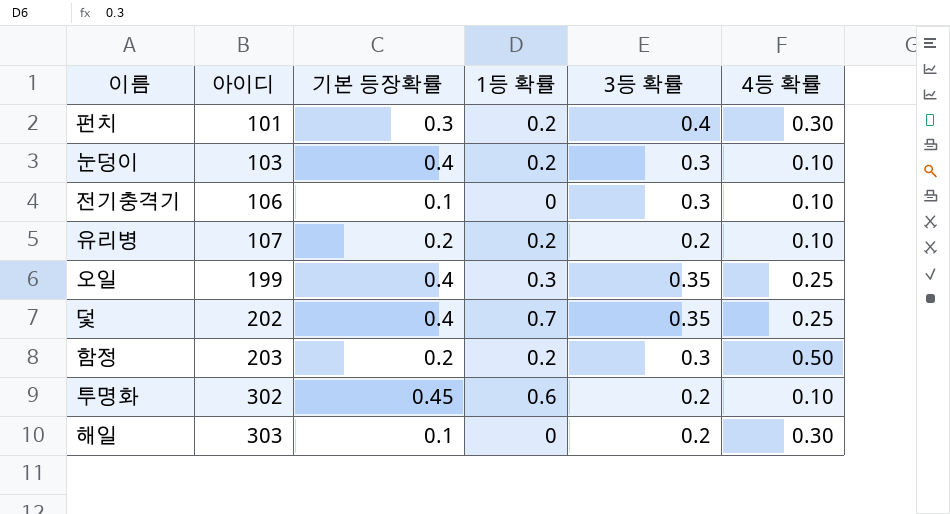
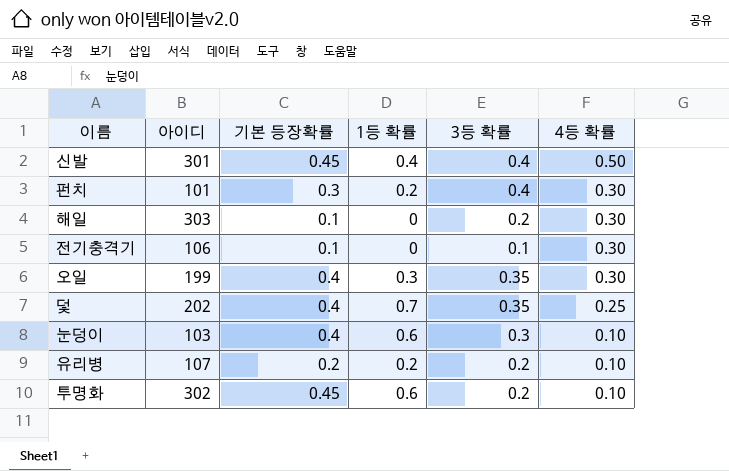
row order: 아이디 ascending -> 4등 확률 descending
row 함정: 203 | 0.2 | 0.2 | 0.3 | 0.50 -> none
row 신발: none -> 301 | 0.45 | 0.4 | 0.4 | 0.50
전기충격기 | 3등 확률: 0.3 -> 0.1
전기충격기 | 4등 확률: 0.10 -> 0.30
오일 | 4등 확률: 0.25 -> 0.30
눈덩이 | 1등 확률: 0.2 -> 0.6

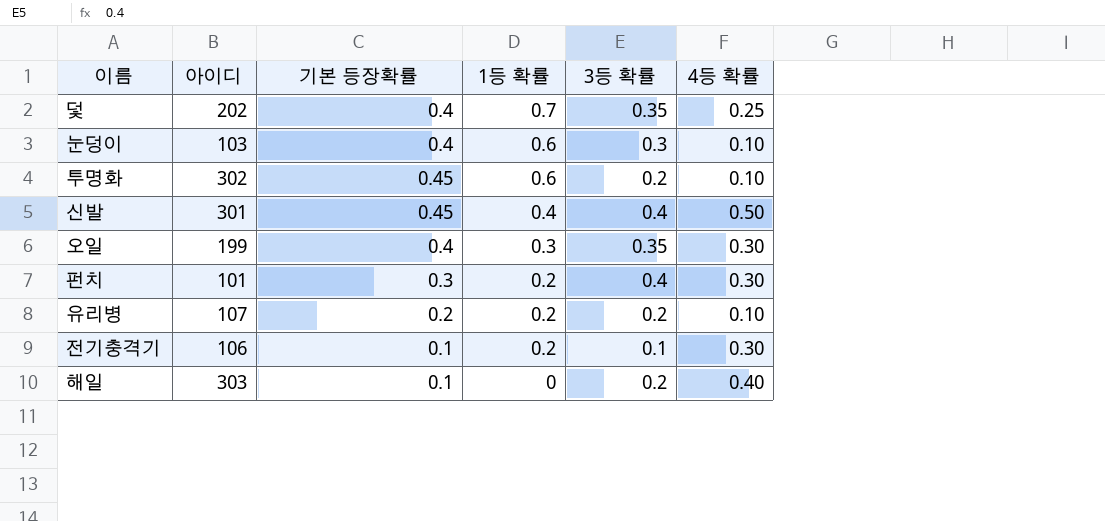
row order: 4등 확률 descending -> 1등 확률 descending
전기충격기 | 1등 확률: 0 -> 0.2
해일 | 4등 확률: 0.30 -> 0.40

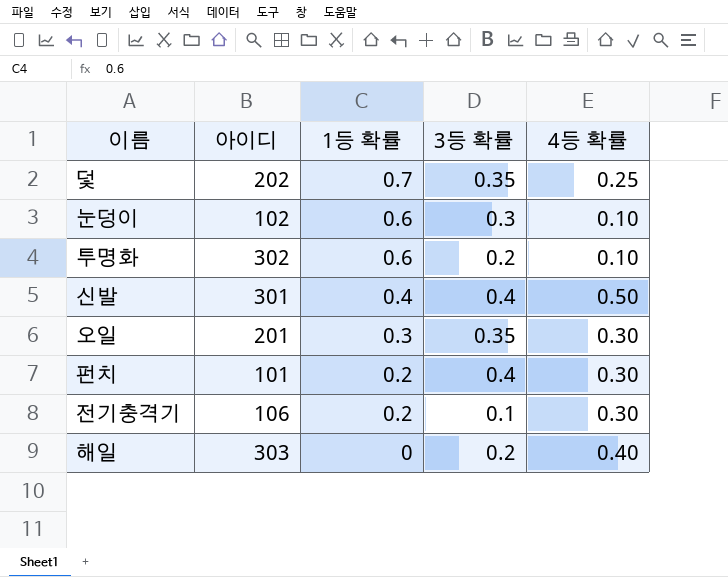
column 기본 등장확률 | position: 3 -> none
row 유리병: 107 | 0.2 | 0.2 | 0.2 | 0.10 -> none
눈덩이 | 아이디: 103 -> 102
오일 | 아이디: 199 -> 201

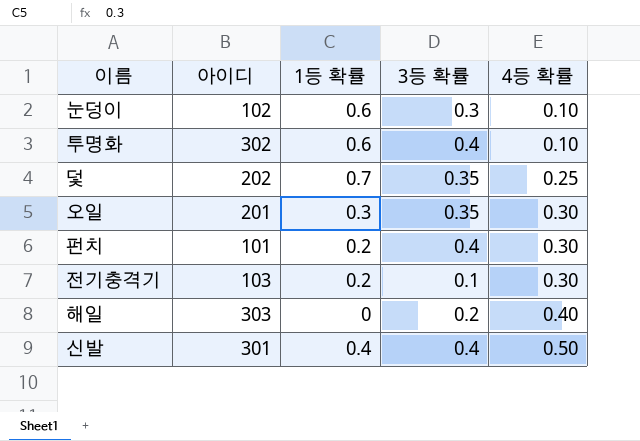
row order: 1등 확률 descending -> 4등 확률 ascending
투명화 | 3등 확률: 0.2 -> 0.4
전기충격기 | 아이디: 106 -> 103

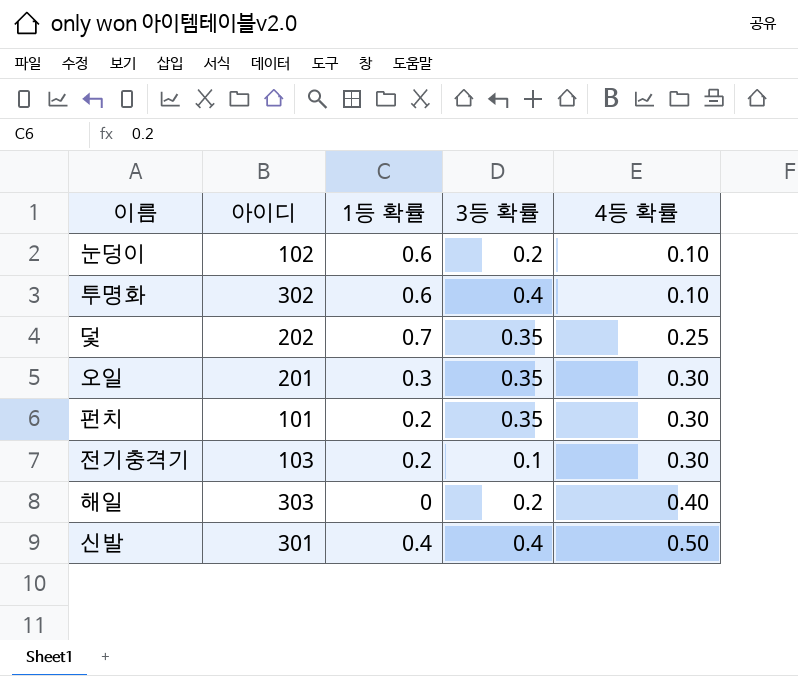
눈덩이 | 3등 확률: 0.3 -> 0.2
펀치 | 3등 확률: 0.4 -> 0.35

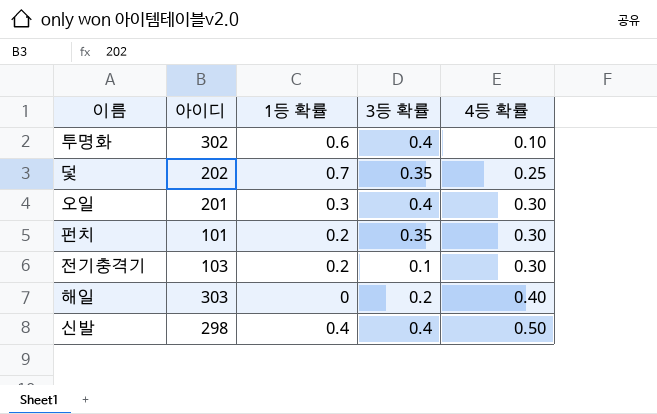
row 눈덩이: 102 | 0.6 | 0.2 | 0.10 -> none
오일 | 3등 확률: 0.35 -> 0.4
신발 | 아이디: 301 -> 298

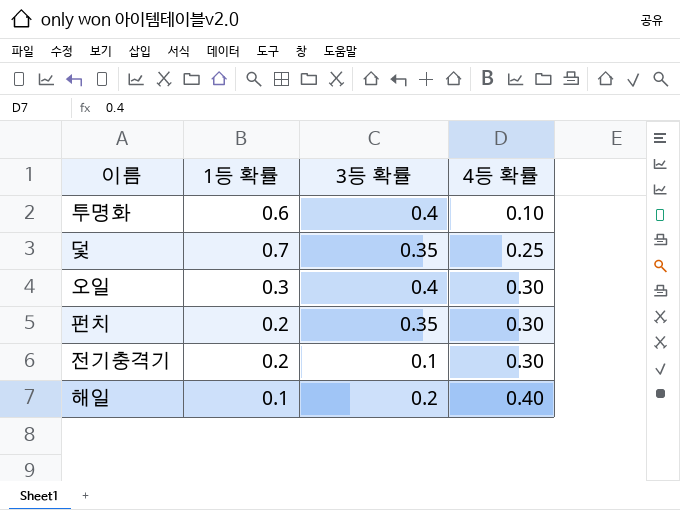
column 아이디 | position: 2 -> none
row 신발: 298 | 0.4 | 0.4 | 0.50 -> none
해일 | 1등 확률: 0 -> 0.1

